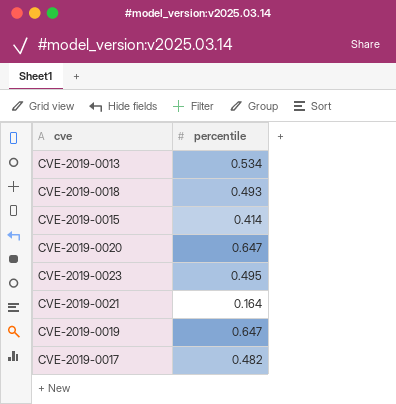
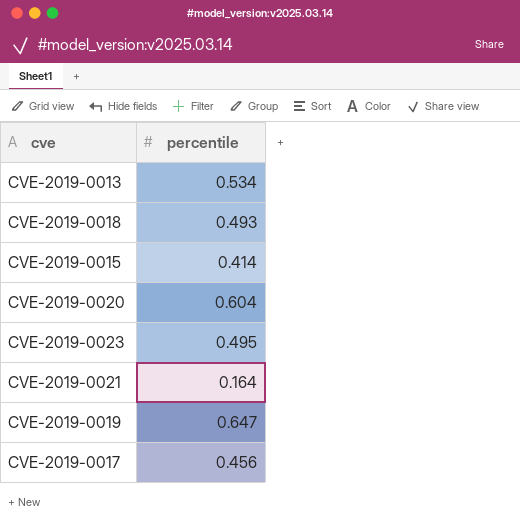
CVE-2019-0020 | percentile: 0.647 -> 0.604
CVE-2019-0017 | percentile: 0.482 -> 0.456

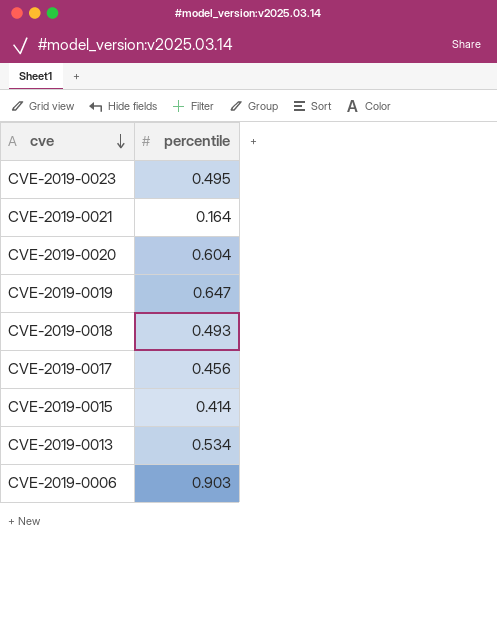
row order: none -> cve descending
row CVE-2019-0006: none -> 0.903

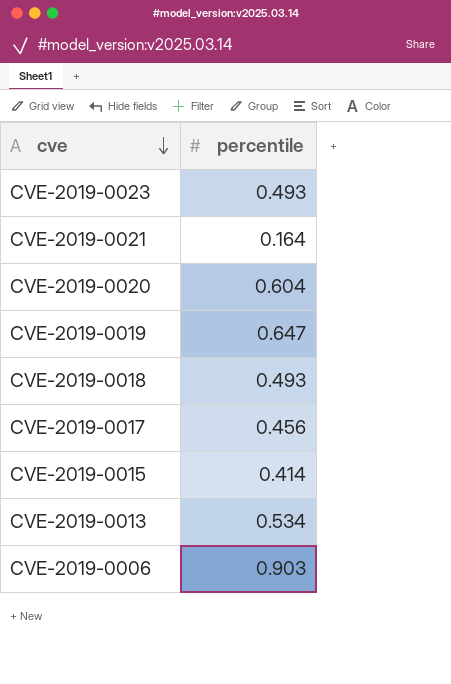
CVE-2019-0023 | percentile: 0.495 -> 0.493

